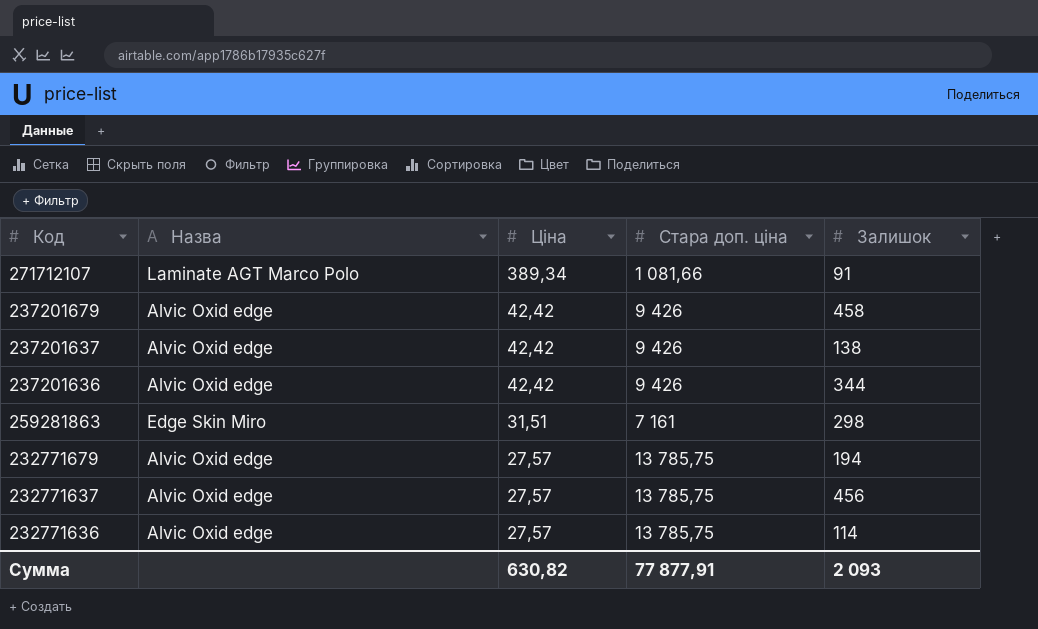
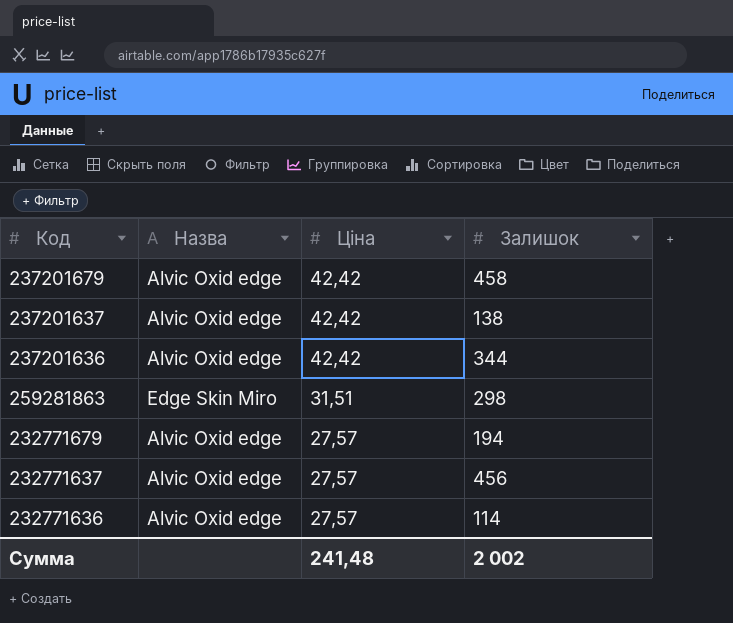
column Стара доп. ціна | position: 4 -> none
row 271712107: Laminate AGT Marco Polo | 389,34 | 1 081,66 | 91 -> none
Сумма | Ціна: 630,82 -> 241,48
Сумма | Залишок: 2 093 -> 2 002

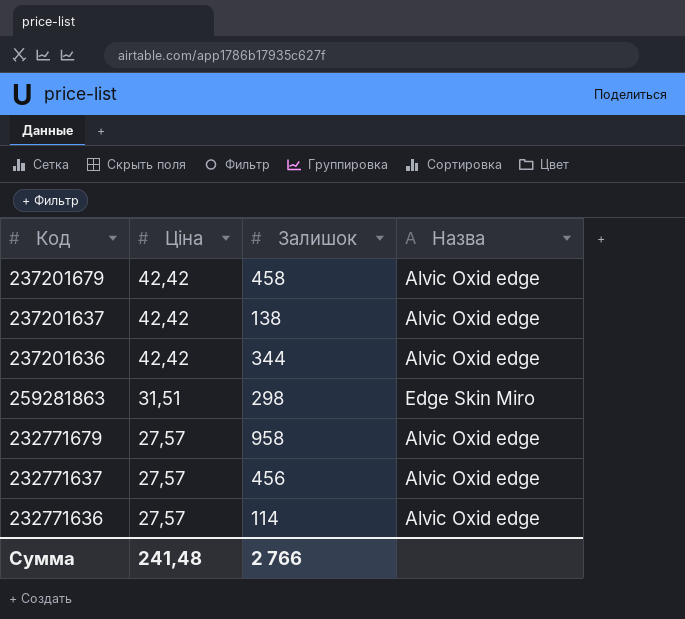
column Назва | position: 2 -> 4
232771679 | Залишок: 194 -> 958
Сумма | Залишок: 2 002 -> 2 766

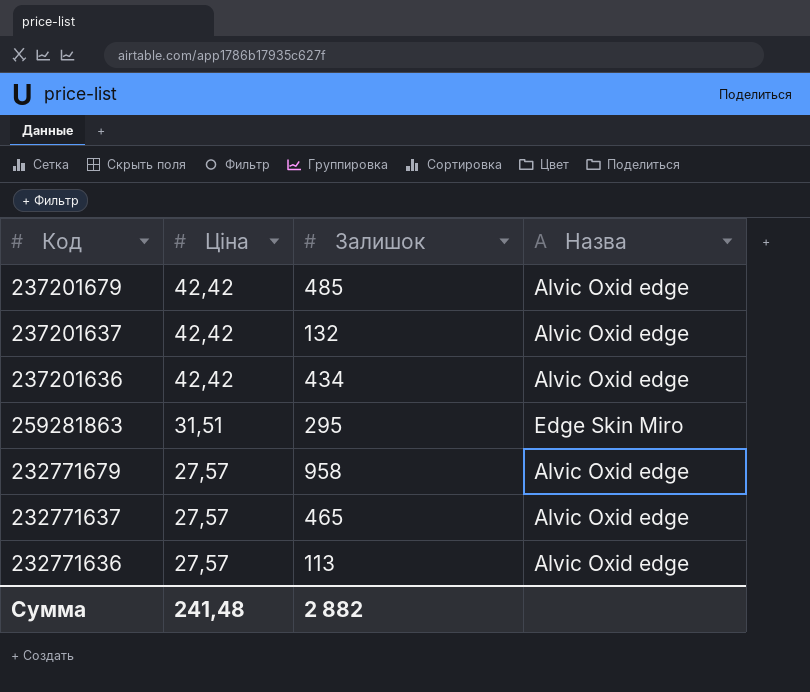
237201679 | Залишок: 458 -> 485
237201637 | Залишок: 138 -> 132
237201636 | Залишок: 344 -> 434
259281863 | Залишок: 298 -> 295
232771637 | Залишок: 456 -> 465
232771636 | Залишок: 114 -> 113
Сумма | Залишок: 2 766 -> 2 882

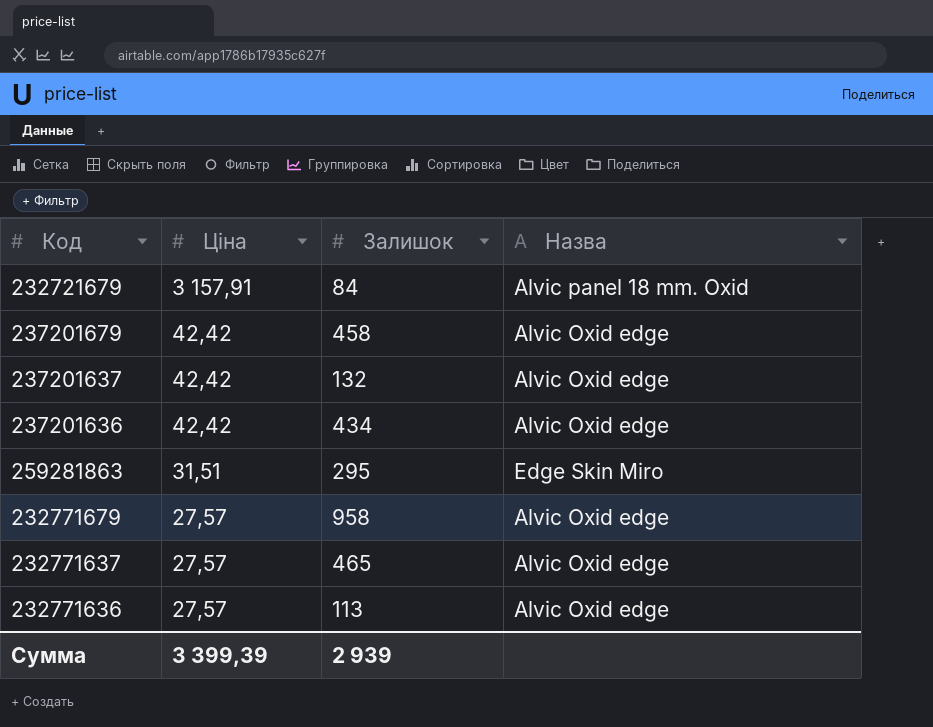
row 232721679: none -> 3 157,91 | 84 | Alvic panel 18 mm. Oxid
237201679 | Залишок: 485 -> 458
Сумма | Ціна: 241,48 -> 3 399,39
Сумма | Залишок: 2 882 -> 2 939

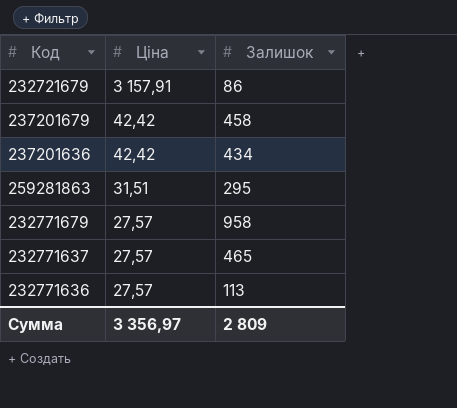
column Назва | position: 4 -> none
row 237201637: 42,42 | 132 | Alvic Oxid edge -> none
232721679 | Залишок: 84 -> 86
Сумма | Ціна: 3 399,39 -> 3 356,97
Сумма | Залишок: 2 939 -> 2 809

